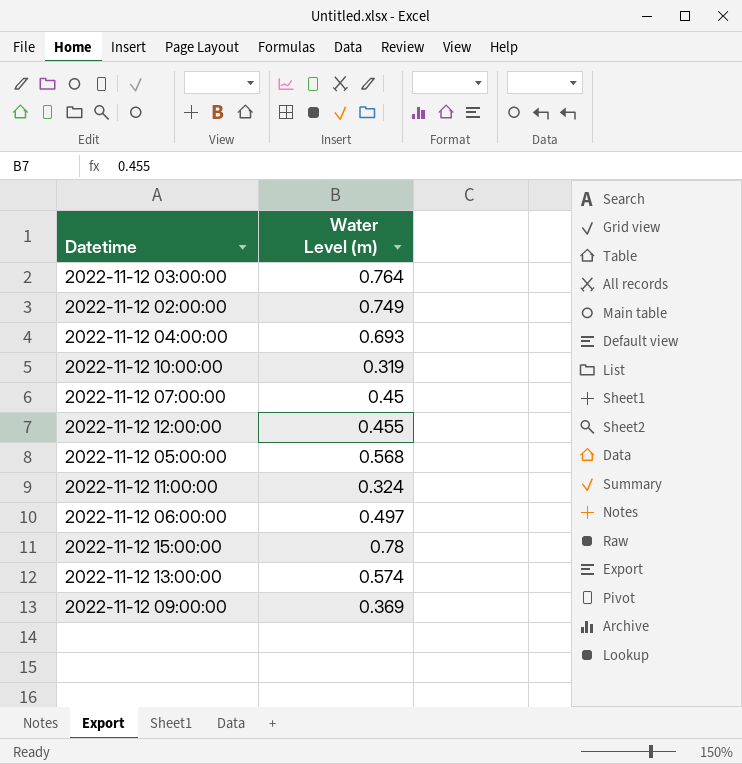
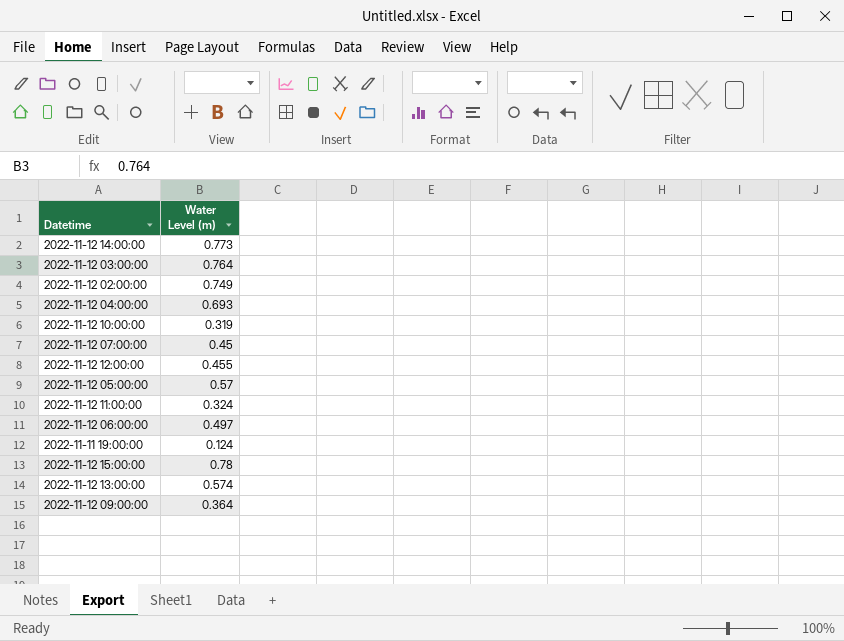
row 2022-11-12 14:00:00: none -> 0.773
2022-11-12 05:00:00 | Water Level (m): 0.568 -> 0.57
row 2022-11-11 19:00:00: none -> 0.124
2022-11-12 09:00:00 | Water Level (m): 0.369 -> 0.364

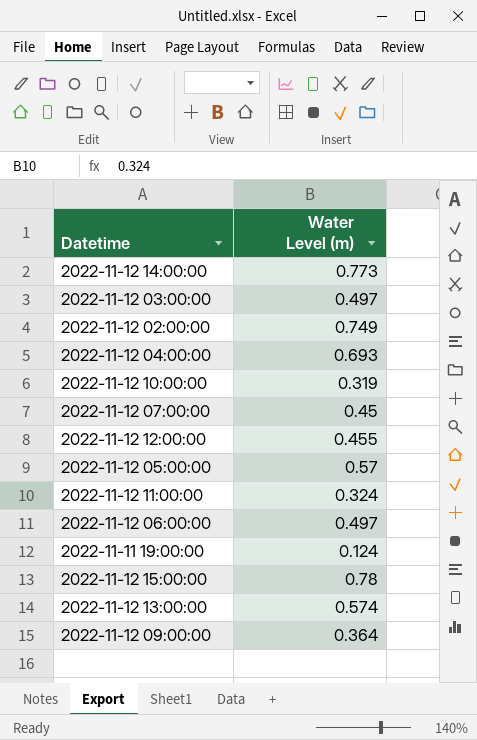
2022-11-12 03:00:00 | Water Level (m): 0.764 -> 0.497

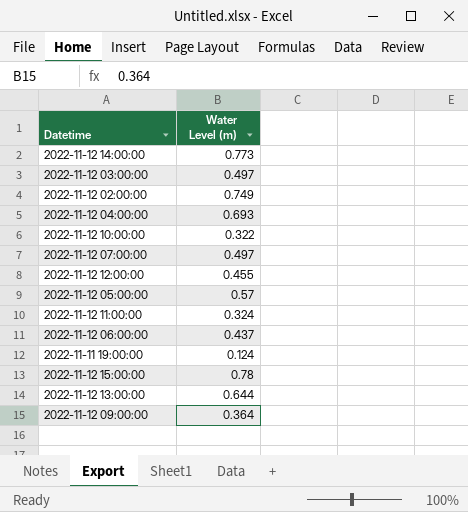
2022-11-12 10:00:00 | Water Level (m): 0.319 -> 0.322
2022-11-12 07:00:00 | Water Level (m): 0.45 -> 0.497
2022-11-12 06:00:00 | Water Level (m): 0.497 -> 0.437
2022-11-12 13:00:00 | Water Level (m): 0.574 -> 0.644

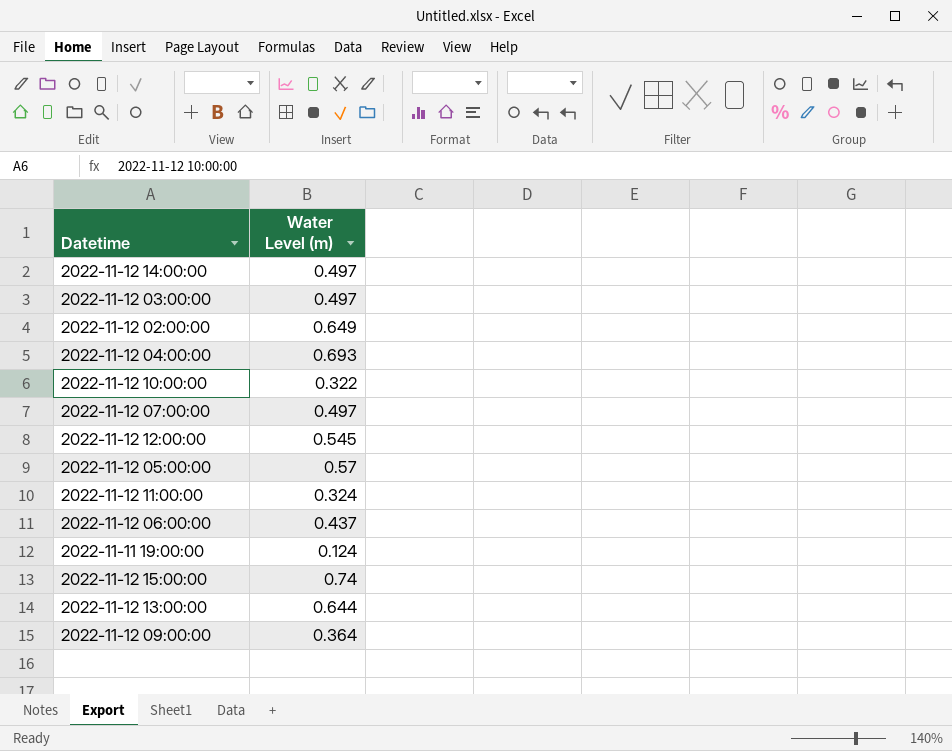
2022-11-12 14:00:00 | Water Level (m): 0.773 -> 0.497
2022-11-12 02:00:00 | Water Level (m): 0.749 -> 0.649
2022-11-12 12:00:00 | Water Level (m): 0.455 -> 0.545
2022-11-12 15:00:00 | Water Level (m): 0.78 -> 0.74

